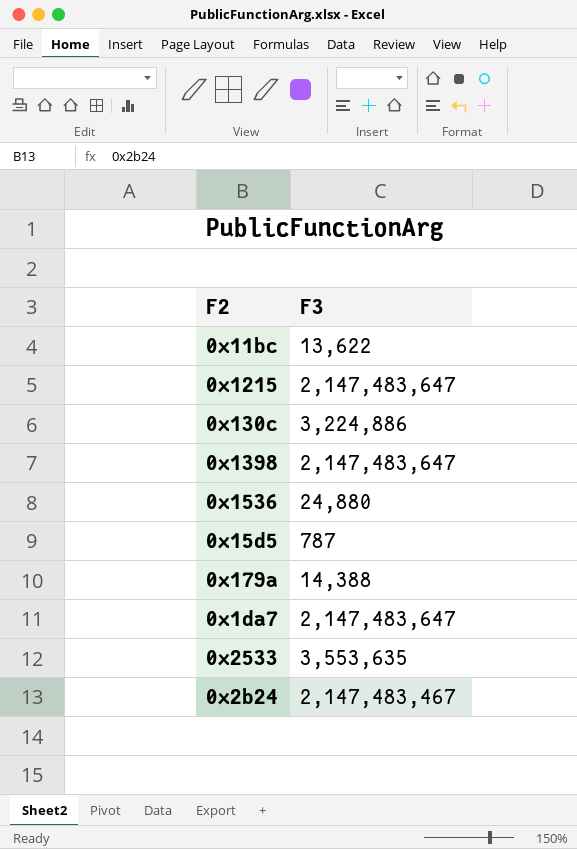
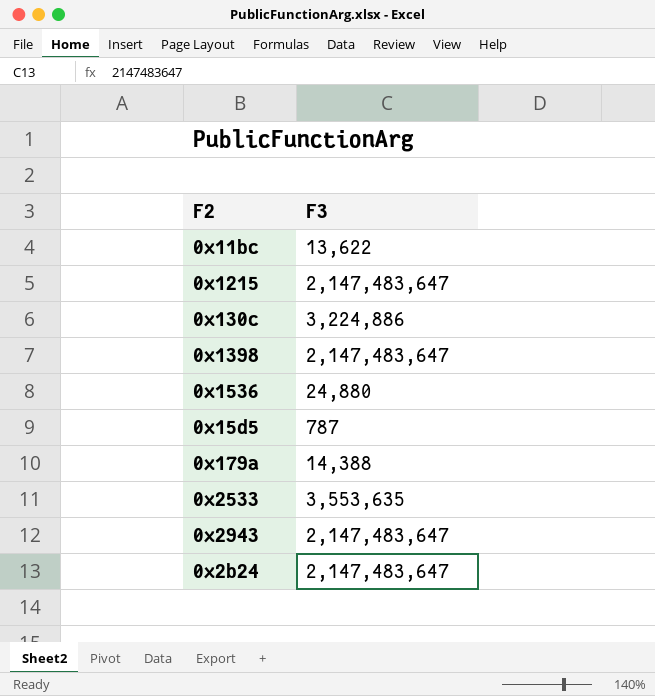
row 0x1da7: 2,147,483,647 -> none
row 0x2943: none -> 2,147,483,647
0x2b24 | F3: 2,147,483,467 -> 2,147,483,647

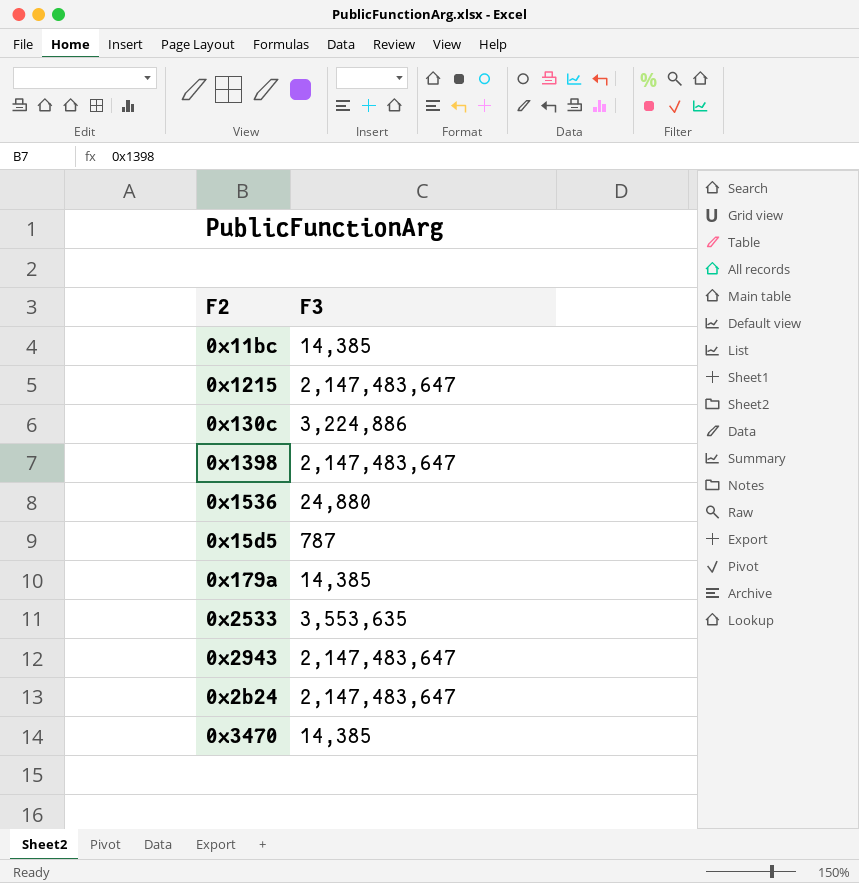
0x11bc | F3: 13,622 -> 14,385
0x179a | F3: 14,388 -> 14,385
row 0x3470: none -> 14,385

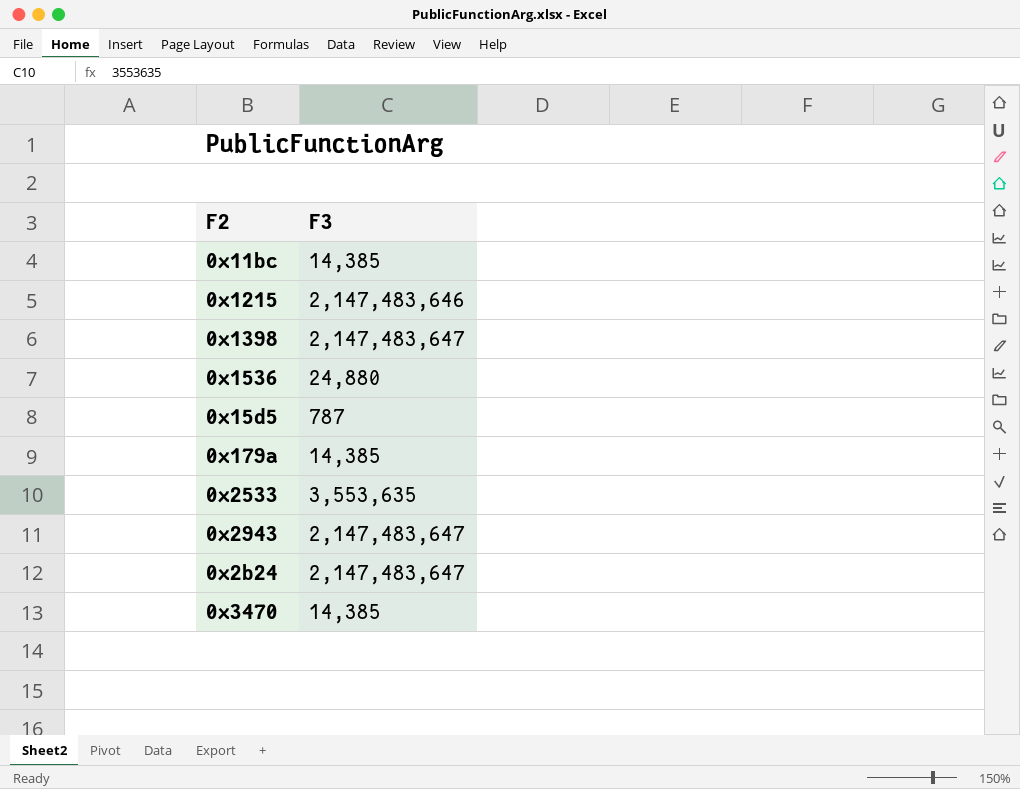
row 0x130c: 3,224,886 -> none
0x1215 | F3: 2,147,483,647 -> 2,147,483,646

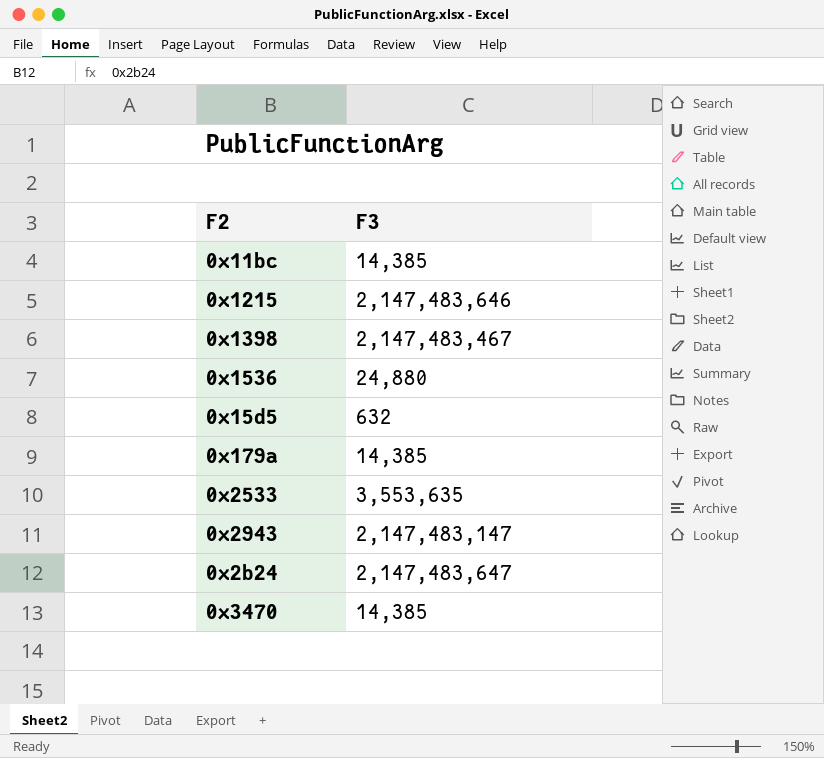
0x1398 | F3: 2,147,483,647 -> 2,147,483,467
0x15d5 | F3: 787 -> 632
0x2943 | F3: 2,147,483,647 -> 2,147,483,147

